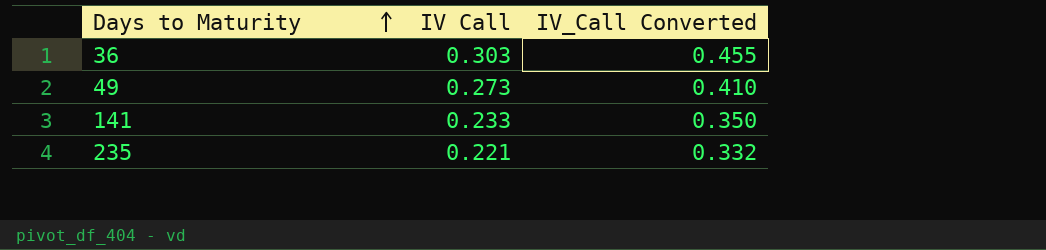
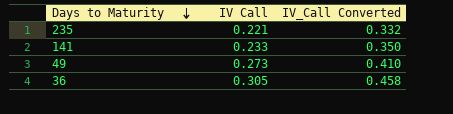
row order: Days to Maturity ascending -> Days to Maturity descending
36 | IV Call: 0.303 -> 0.305
36 | IV_Call Converted: 0.455 -> 0.458

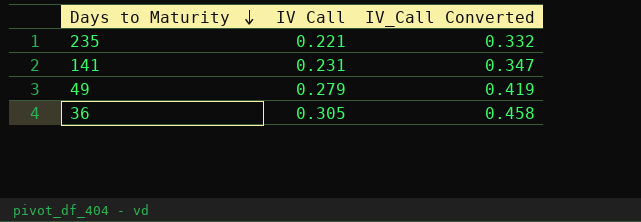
141 | IV Call: 0.233 -> 0.231
141 | IV_Call Converted: 0.350 -> 0.347
49 | IV Call: 0.273 -> 0.279
49 | IV_Call Converted: 0.410 -> 0.419

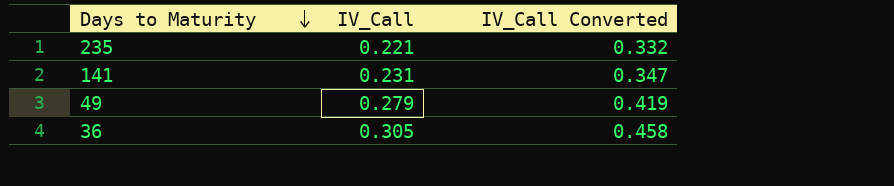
column name: IV Call -> IV_Call

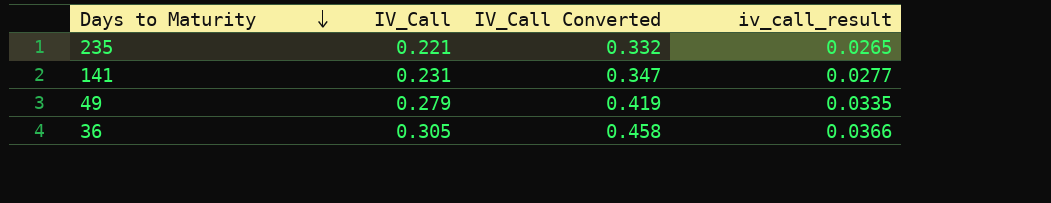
column iv_call_result | formula: none -> [IV_Call] * 0.12

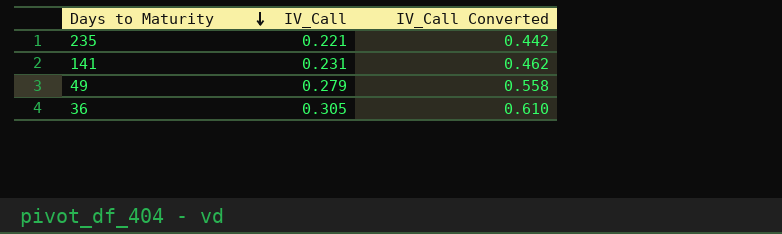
column iv_call_result | formula: [IV_Call] * 0.12 -> none
column IV_Call Converted | formula: [IV_Call] * 1.5 -> [IV_Call] * 2

